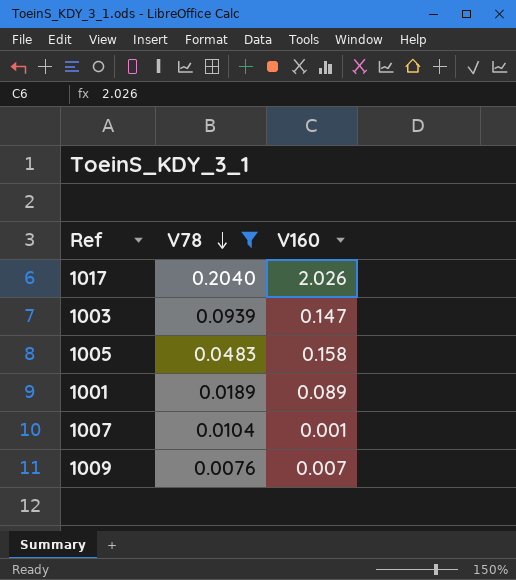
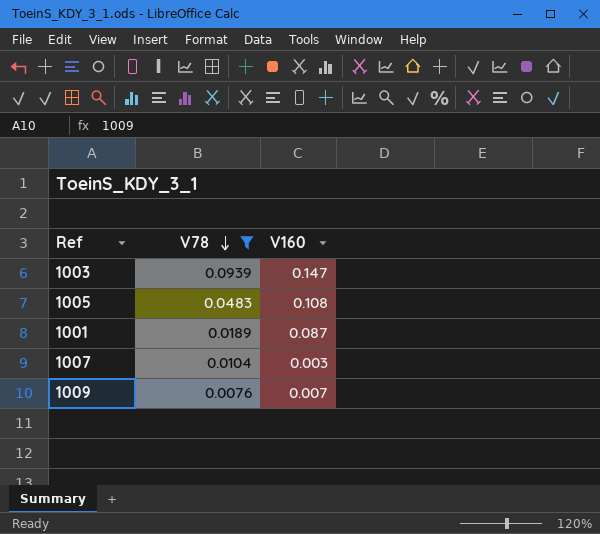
row 1017: 0.2040 | 2.026 -> none
1005 | V160: 0.158 -> 0.108
1001 | V160: 0.089 -> 0.087
1007 | V160: 0.001 -> 0.003

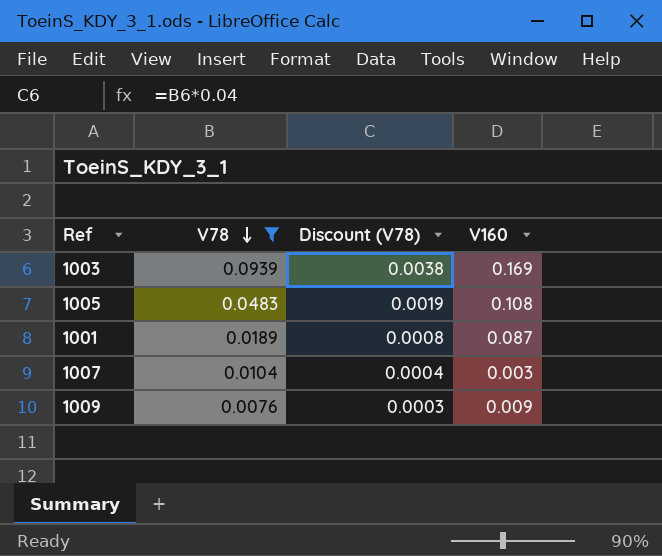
column Discount (V78) | formula: none -> [V78] * 0.04
1003 | V160: 0.147 -> 0.169
1009 | V160: 0.007 -> 0.009

